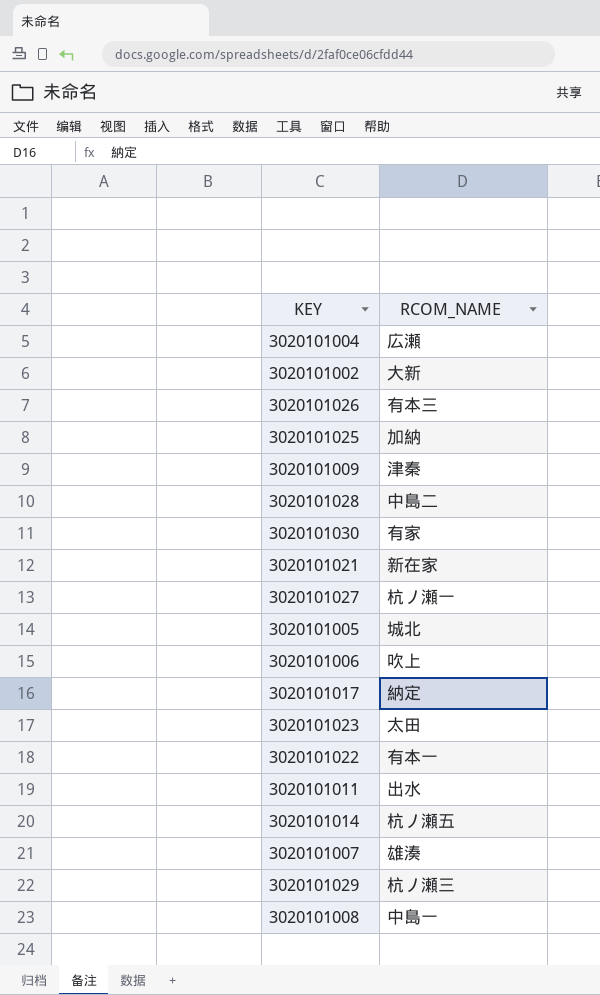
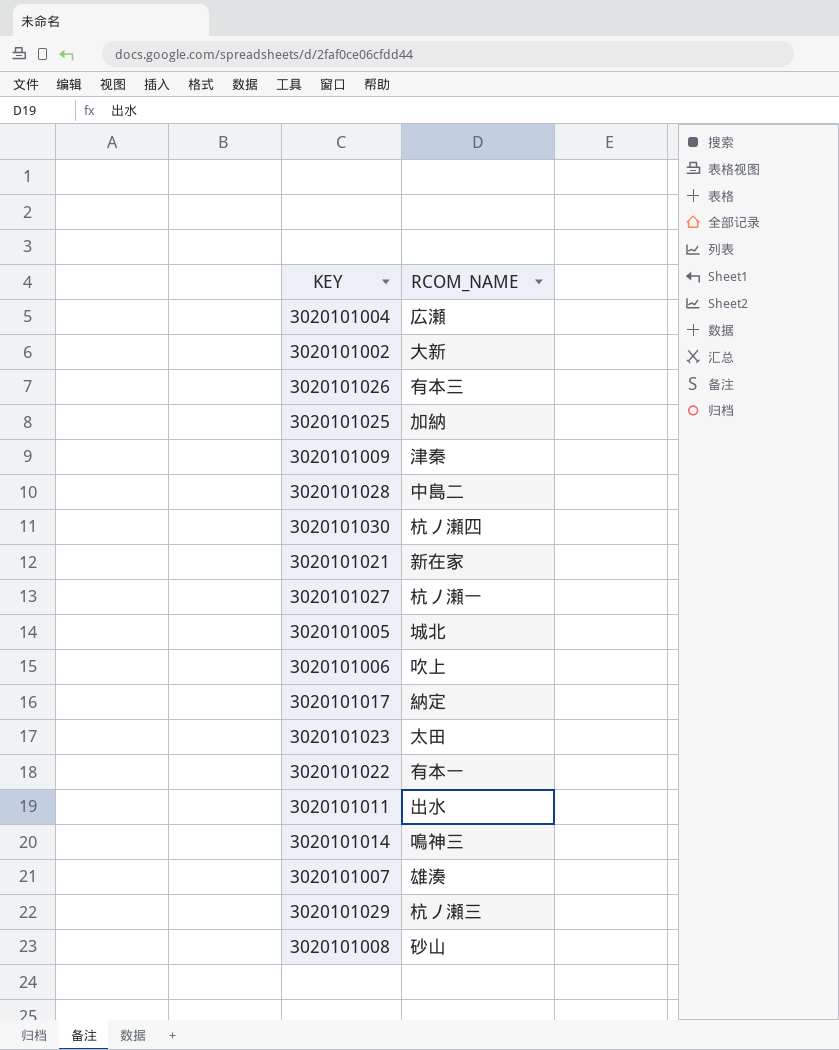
3020101030 | RCOM_NAME: 有家 -> 杭ノ瀬四
3020101014 | RCOM_NAME: 杭ノ瀬五 -> 鳴神三
3020101008 | RCOM_NAME: 中島一 -> 砂山

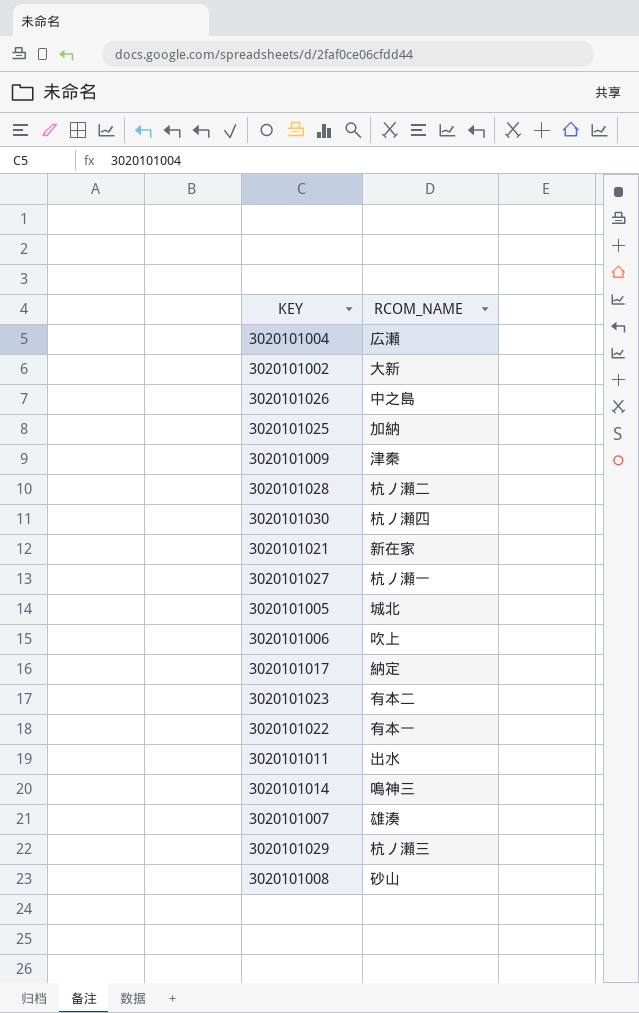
3020101026 | RCOM_NAME: 有本三 -> 中之島
3020101028 | RCOM_NAME: 中島二 -> 杭ノ瀬二
3020101023 | RCOM_NAME: 太田 -> 有本二

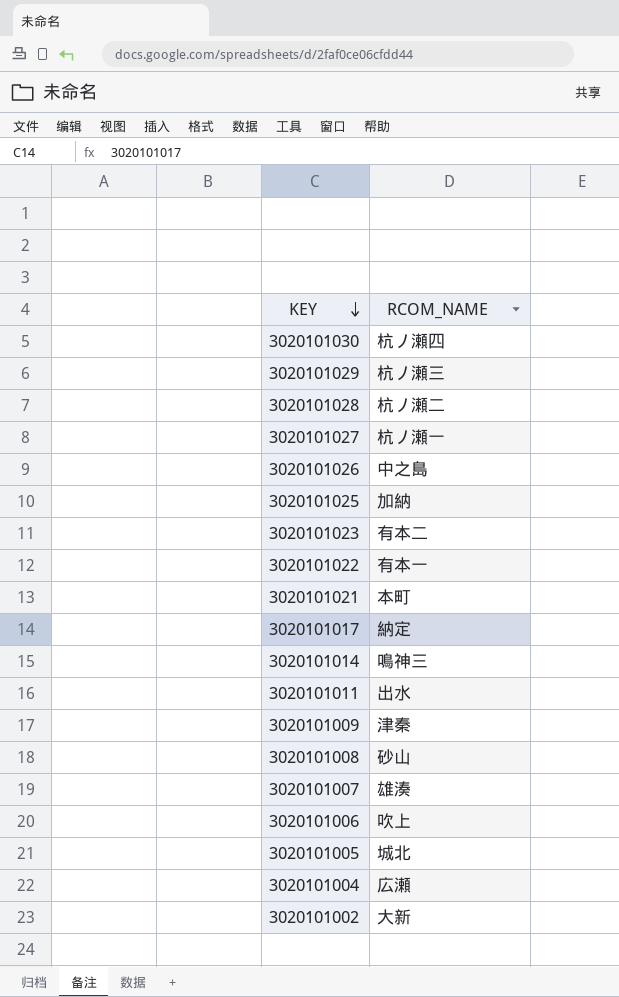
row order: none -> KEY descending
3020101021 | RCOM_NAME: 新在家 -> 本町

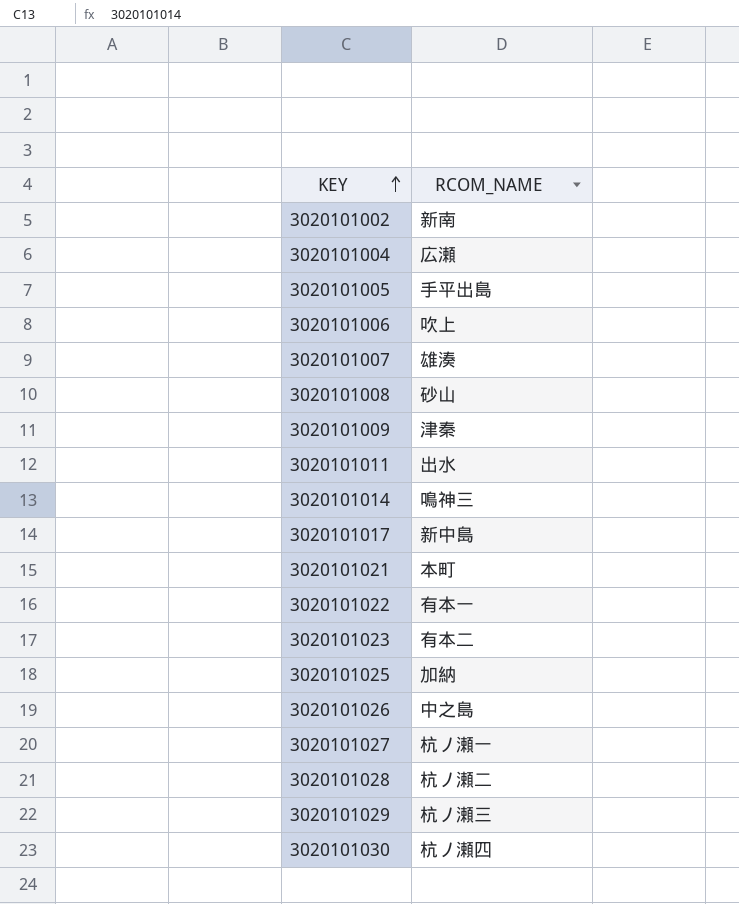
row order: KEY descending -> KEY ascending
3020101002 | RCOM_NAME: 大新 -> 新南
3020101005 | RCOM_NAME: 城北 -> 手平出島
3020101017 | RCOM_NAME: 納定 -> 新中島

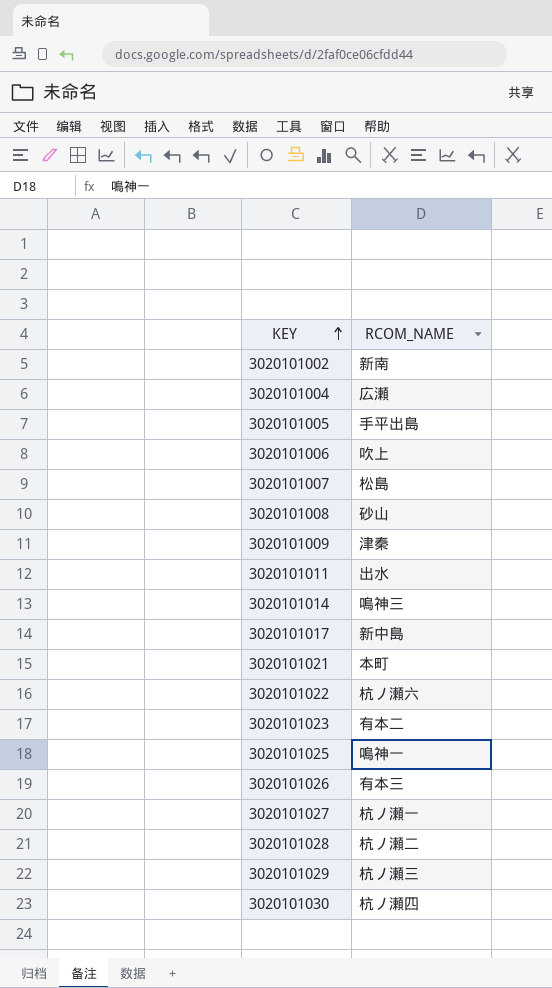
3020101007 | RCOM_NAME: 雄湊 -> 松島
3020101022 | RCOM_NAME: 有本一 -> 杭ノ瀬六
3020101025 | RCOM_NAME: 加納 -> 鳴神一
3020101026 | RCOM_NAME: 中之島 -> 有本三

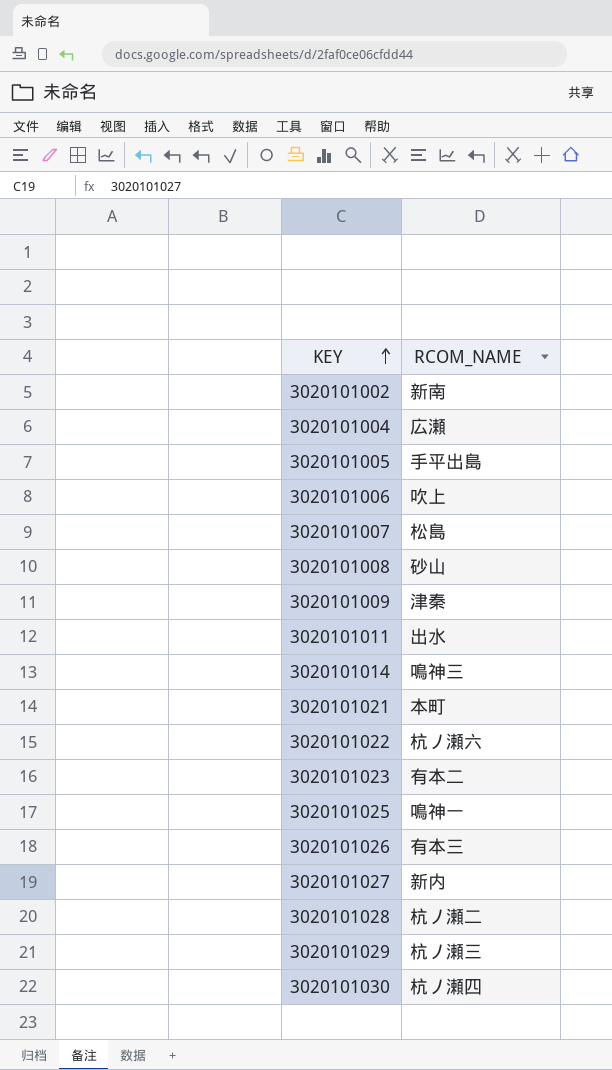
row 3020101017: 新中島 -> none
3020101027 | RCOM_NAME: 杭ノ瀬一 -> 新内

